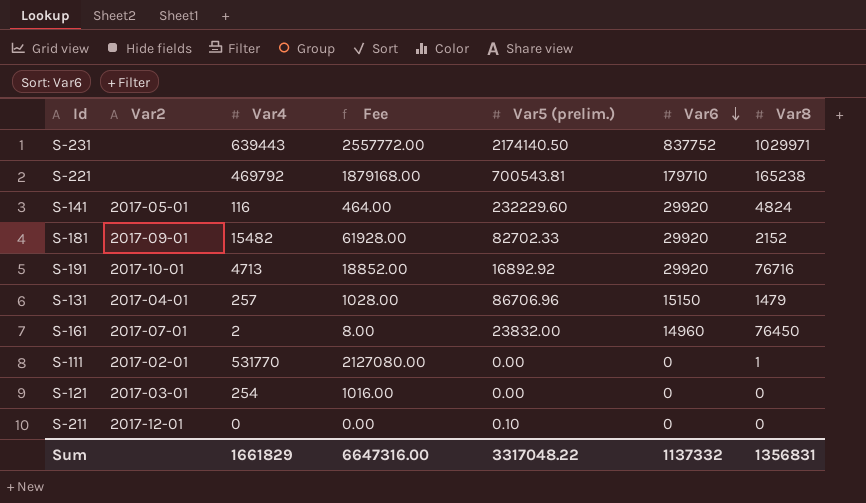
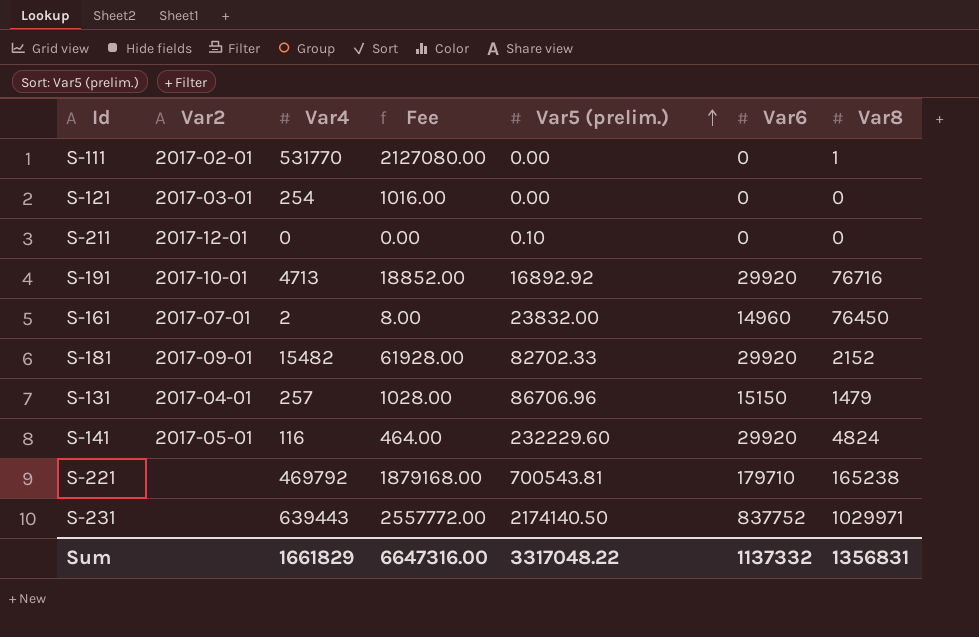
row order: Var6 descending -> Var5 (prelim.) ascending

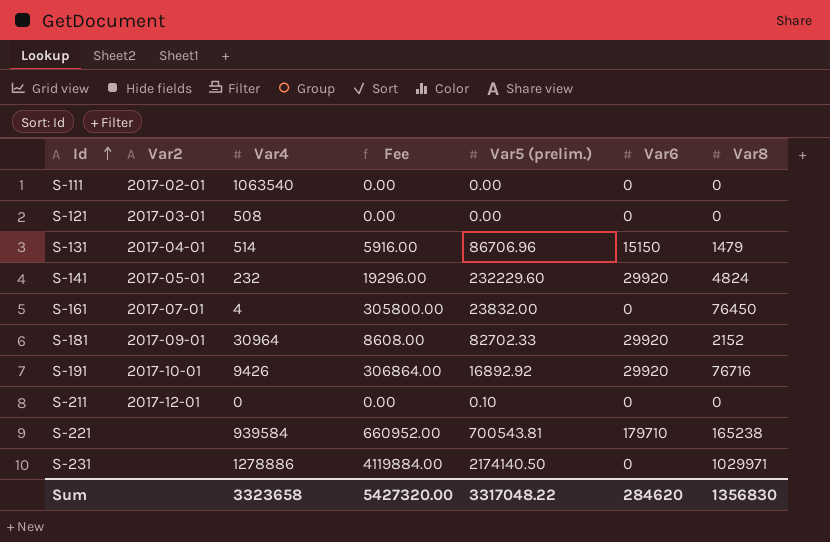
row order: Var5 (prelim.) ascending -> Id ascending
column Fee | formula: [Var4] * 4 -> [Var8] * 4
S-111 | Var4: 531770 -> 1063540
S-111 | Var8: 1 -> 0
S-121 | Var4: 254 -> 508
S-131 | Var4: 257 -> 514
S-141 | Var4: 116 -> 232
S-161 | Var4: 2 -> 4
S-161 | Var6: 14960 -> 0
S-181 | Var4: 15482 -> 30964
S-191 | Var4: 4713 -> 9426
S-221 | Var4: 469792 -> 939584
S-231 | Var4: 639443 -> 1278886
S-231 | Var6: 837752 -> 0
Sum | Var4: 1661829 -> 3323658
Sum | Fee: 6647316.00 -> 5427320.00
Sum | Var6: 1137332 -> 284620
Sum | Var8: 1356831 -> 1356830

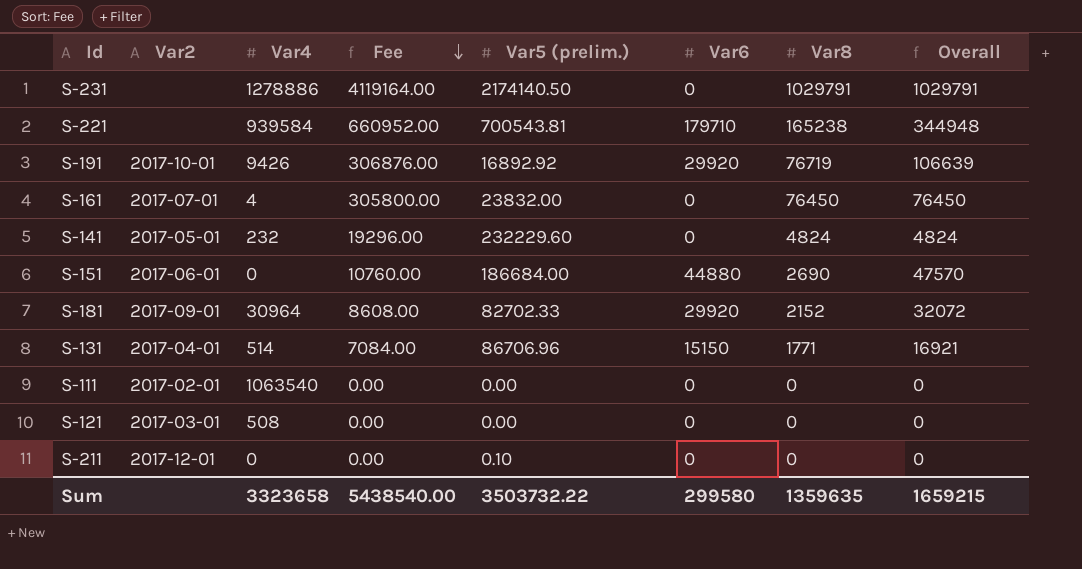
row order: Id ascending -> Fee descending
column Overall | formula: none -> [Var6] + [Var8]
S-231 | Fee: 4119884.00 -> 4119164.00
S-231 | Var8: 1029971 -> 1029791
S-191 | Fee: 306864.00 -> 306876.00
S-191 | Var8: 76716 -> 76719
S-141 | Var6: 29920 -> 0
row S-151: none -> 2017-06-01 | 0 | 10760.00 | 186684.00 | 44880 | 2690 | 47570
S-131 | Fee: 5916.00 -> 7084.00
S-131 | Var8: 1479 -> 1771
Sum | Fee: 5427320.00 -> 5438540.00
Sum | Var5 (prelim.): 3317048.22 -> 3503732.22
Sum | Var6: 284620 -> 299580
Sum | Var8: 1356830 -> 1359635

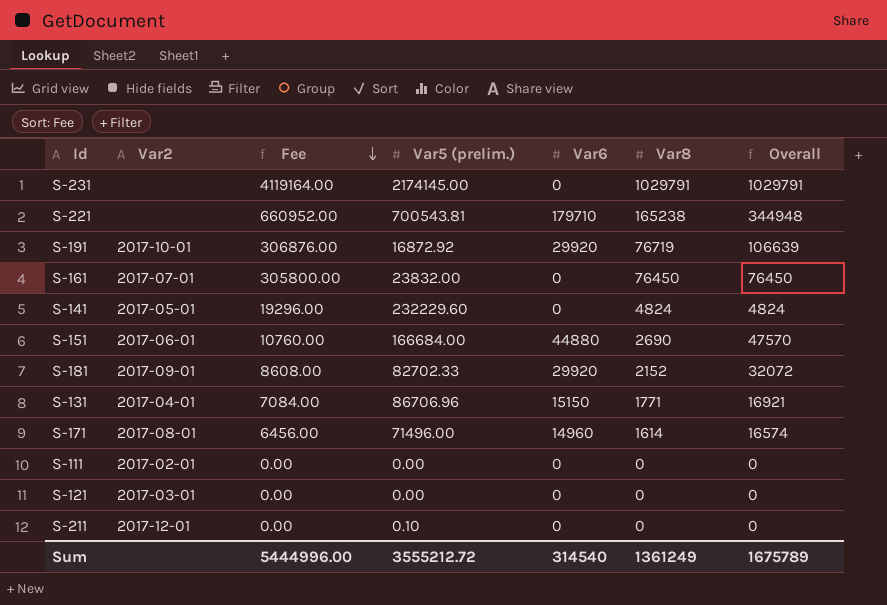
column Var4 | position: 3 -> none
S-231 | Var5 (prelim.): 2174140.50 -> 2174145.00
S-191 | Var5 (prelim.): 16892.92 -> 16872.92
S-151 | Var5 (prelim.): 186684.00 -> 166684.00
row S-171: none -> 2017-08-01 | 6456.00 | 71496.00 | 14960 | 1614 | 16574
Sum | Fee: 5438540.00 -> 5444996.00
Sum | Var5 (prelim.): 3503732.22 -> 3555212.72
Sum | Var6: 299580 -> 314540
Sum | Var8: 1359635 -> 1361249
Sum | Overall: 1659215 -> 1675789

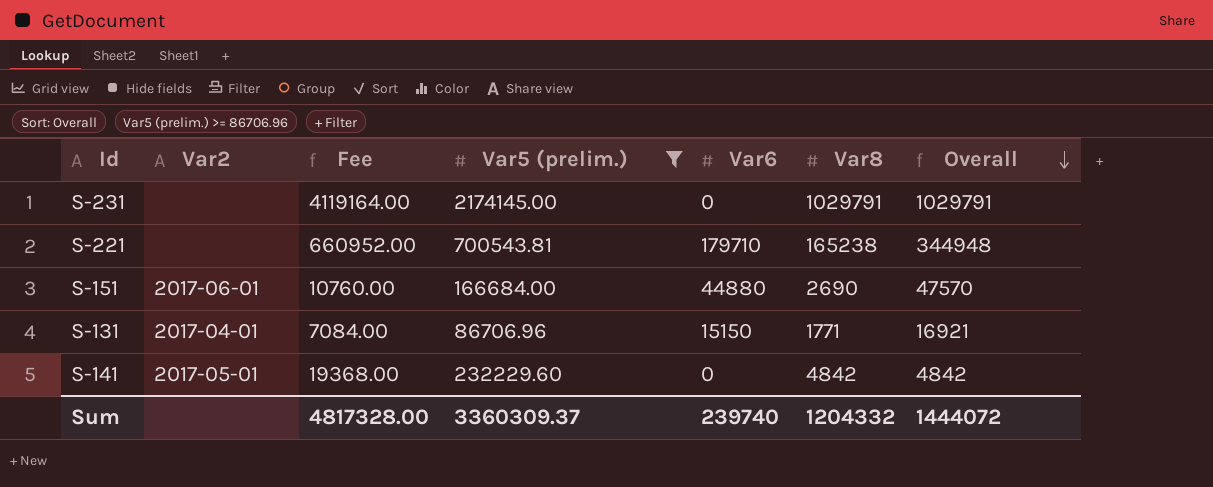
filter: none -> Var5 (prelim.) >= 86706.96
row order: Fee descending -> Overall descending
S-141 | Fee: 19296.00 -> 19368.00
S-141 | Var8: 4824 -> 4842
S-141 | Overall: 4824 -> 4842
Sum | Fee: 5444996.00 -> 4817328.00
Sum | Var5 (prelim.): 3555212.72 -> 3360309.37
Sum | Var6: 314540 -> 239740
Sum | Var8: 1361249 -> 1204332
Sum | Overall: 1675789 -> 1444072

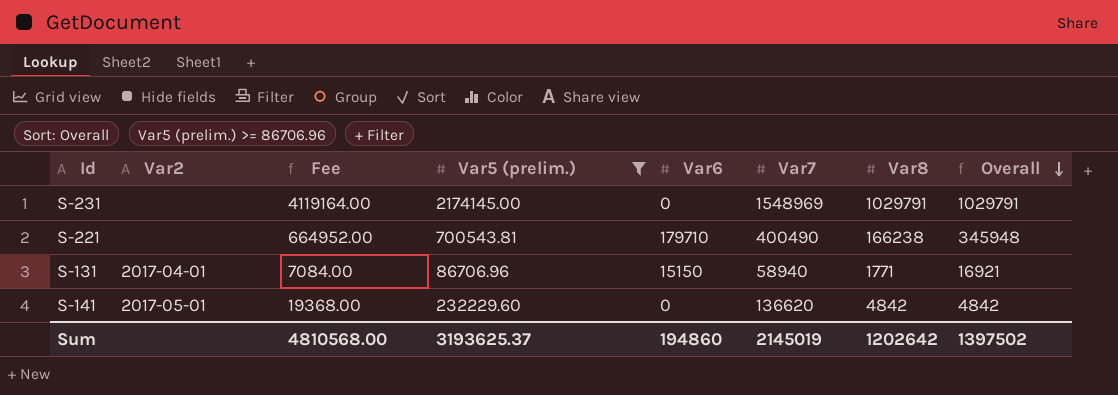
column Var7 | position: none -> 6
row S-151: 2017-06-01 | 10760.00 | 166684.00 | 44880 | 2690 | 47570 -> none
S-221 | Fee: 660952.00 -> 664952.00
S-221 | Var8: 165238 -> 166238
S-221 | Overall: 344948 -> 345948
Sum | Fee: 4817328.00 -> 4810568.00
Sum | Var5 (prelim.): 3360309.37 -> 3193625.37
Sum | Var6: 239740 -> 194860
Sum | Var8: 1204332 -> 1202642
Sum | Overall: 1444072 -> 1397502

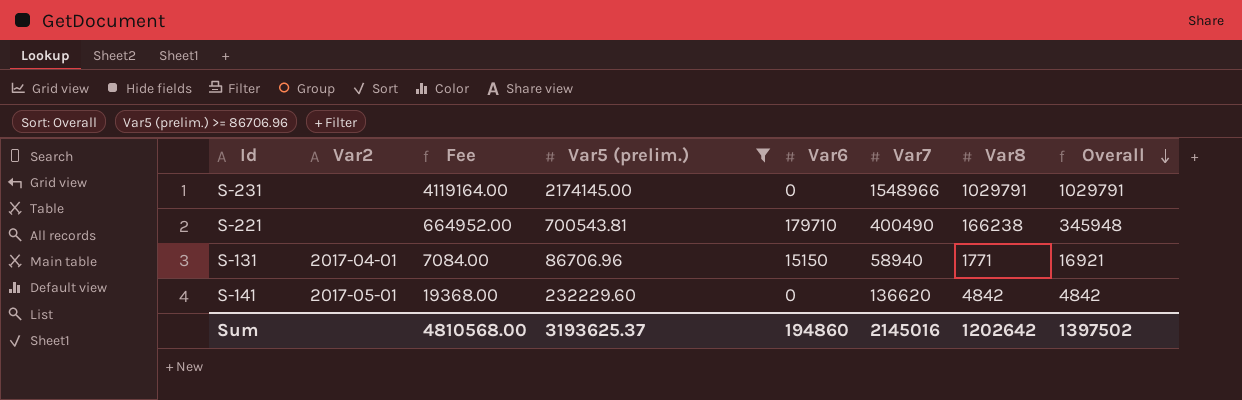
S-231 | Var7: 1548969 -> 1548966
Sum | Var7: 2145019 -> 2145016

